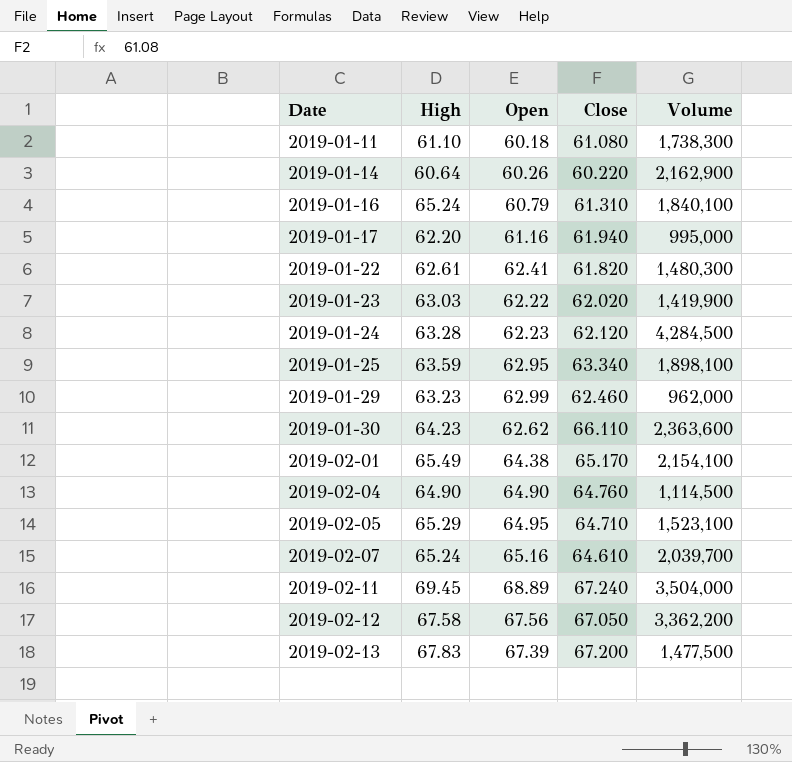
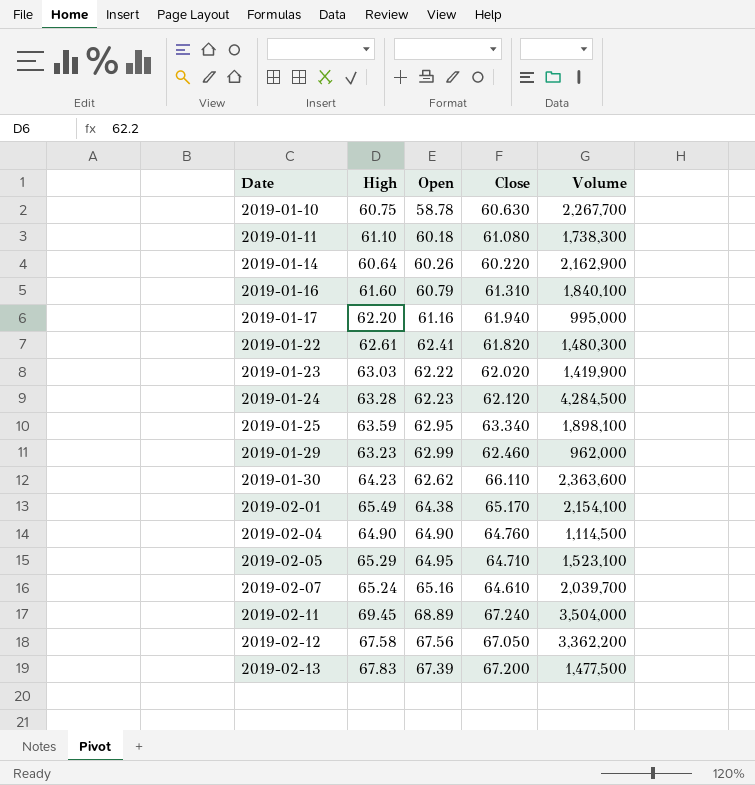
row 2019-01-10: none -> 60.75 | 58.78 | 60.630 | 2,267,700
2019-01-16 | High: 65.24 -> 61.60

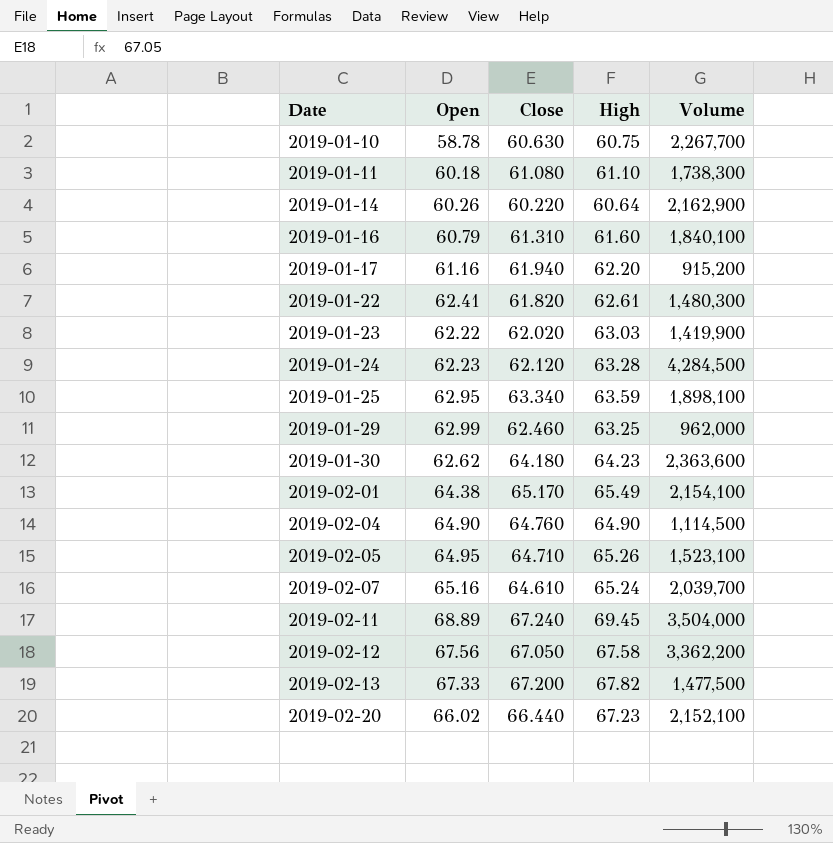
column High | position: 2 -> 4
2019-01-17 | Volume: 995,000 -> 915,200
2019-01-29 | High: 63.23 -> 63.25
2019-01-30 | Close: 66.110 -> 64.180
2019-02-05 | High: 65.29 -> 65.26
2019-02-13 | Open: 67.39 -> 67.33
2019-02-13 | High: 67.83 -> 67.82
row 2019-02-20: none -> 66.02 | 66.440 | 67.23 | 2,152,100

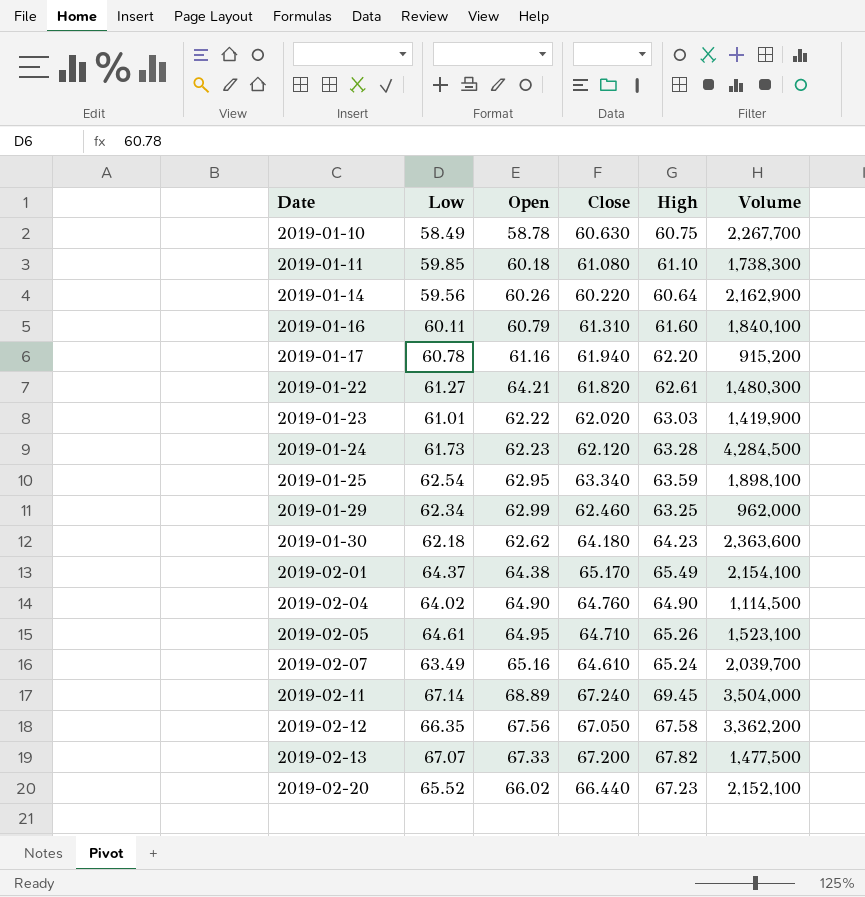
column Low | position: none -> 2
2019-01-22 | Open: 62.41 -> 64.21

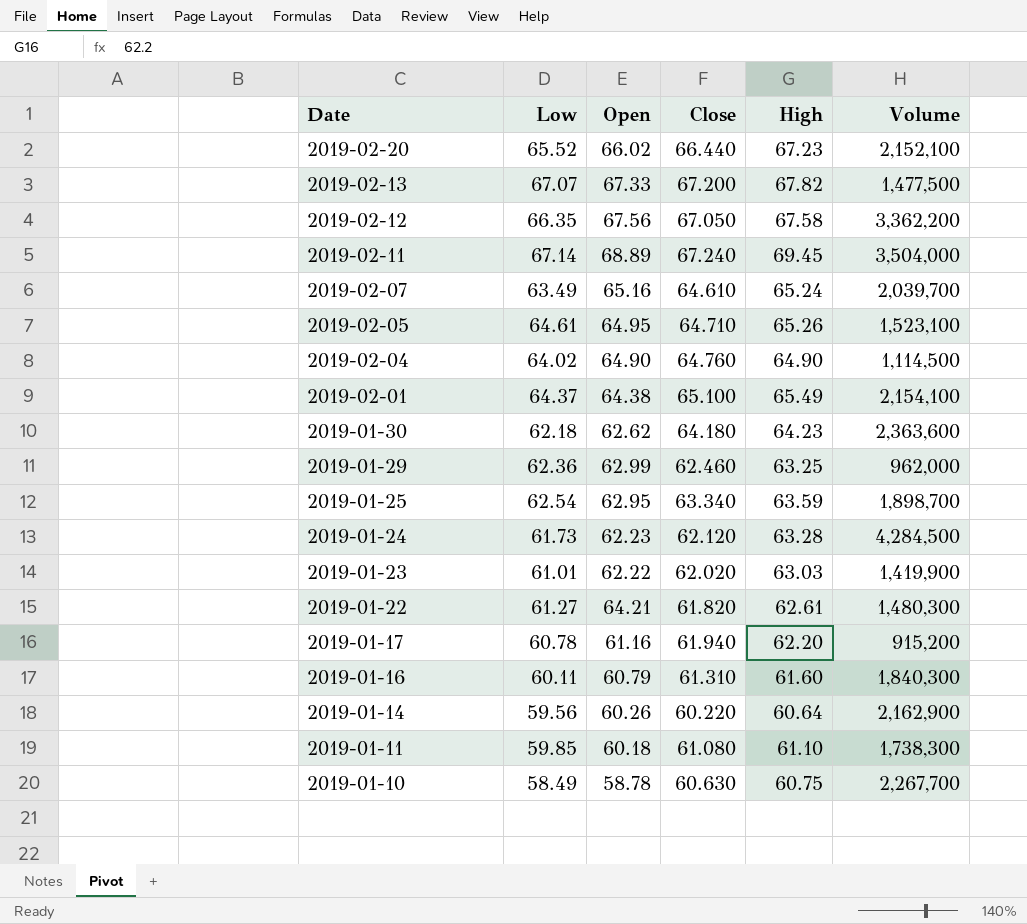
row order: Date ascending -> Date descending
2019-02-01 | Close: 65.170 -> 65.100
2019-01-29 | Low: 62.34 -> 62.36
2019-01-25 | Volume: 1,898,100 -> 1,898,700
2019-01-16 | Volume: 1,840,100 -> 1,840,300

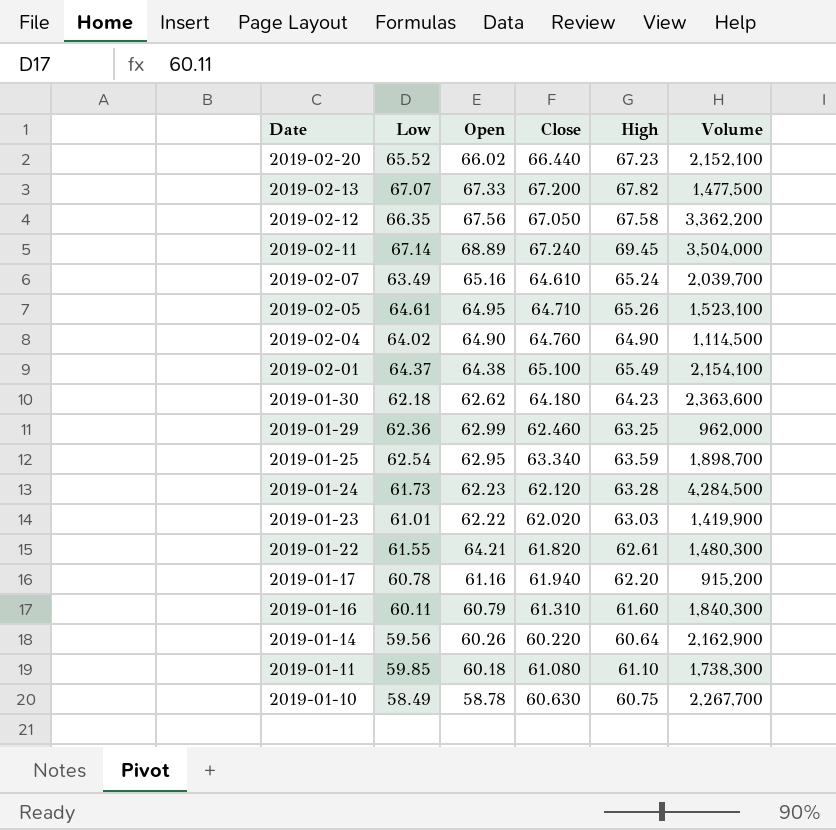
2019-01-22 | Low: 61.27 -> 61.55

